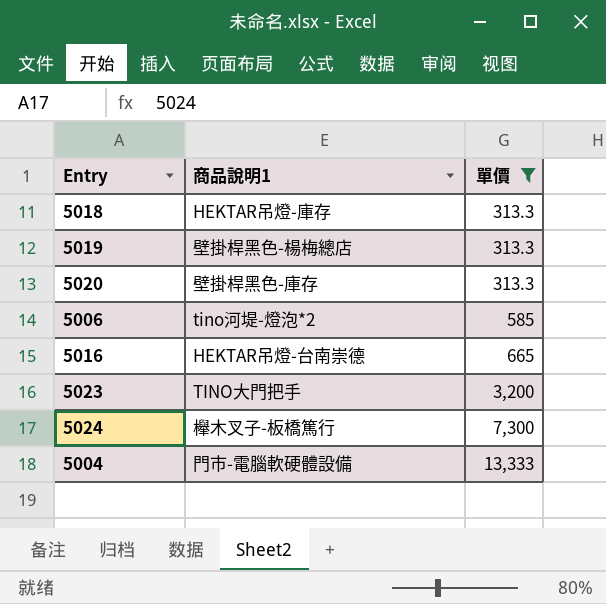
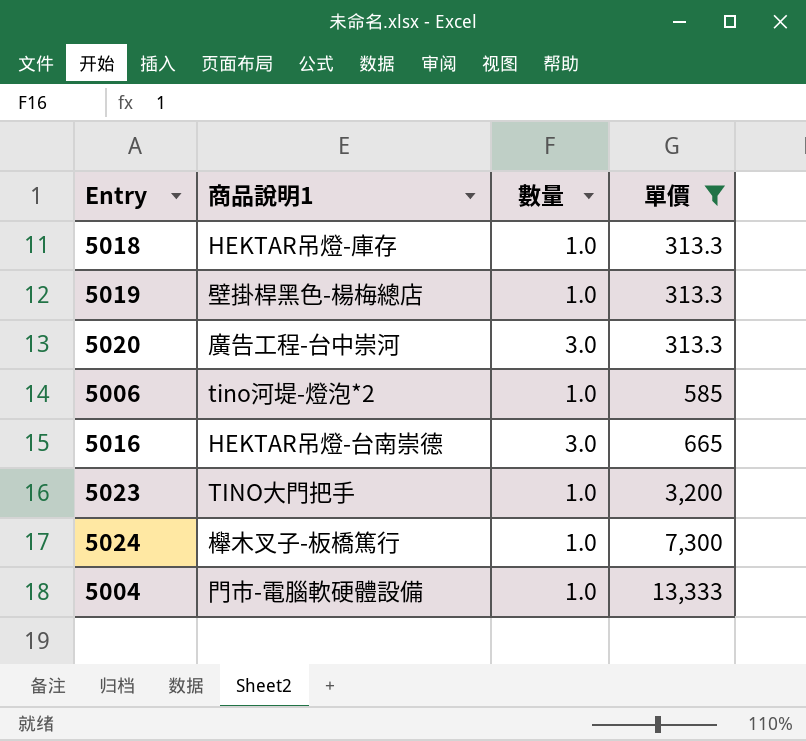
column 數量 | position: none -> 3
5020 | 商品說明1: 壁掛桿黑色-庫存 -> 廣告工程-台中崇河

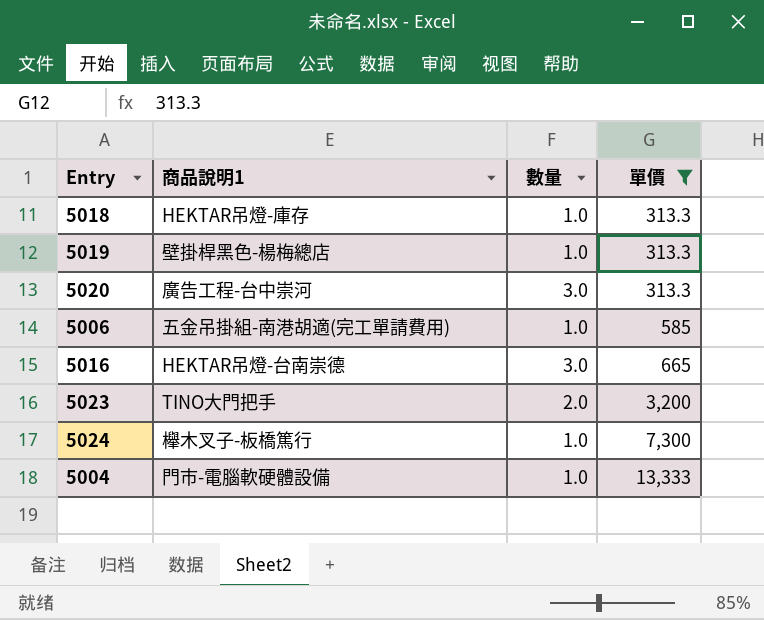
5006 | 商品說明1: tino河堤-燈泡*2 -> 五金吊掛組-南港胡適(完工單請費用)
5023 | 數量: 1.0 -> 2.0

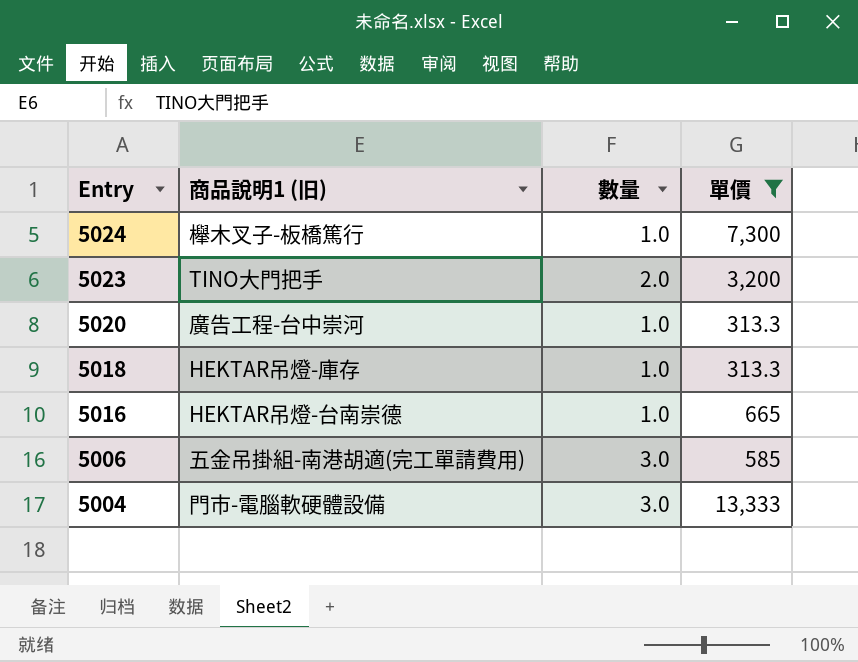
row order: 單價 ascending -> Entry descending
column name: 商品說明1 -> 商品說明1 (旧)
row 5019: 壁掛桿黑色-楊梅總店 | 1.0 | 313.3 -> none
5020 | 數量: 3.0 -> 1.0
5016 | 數量: 3.0 -> 1.0
5006 | 數量: 1.0 -> 3.0
5004 | 數量: 1.0 -> 3.0

